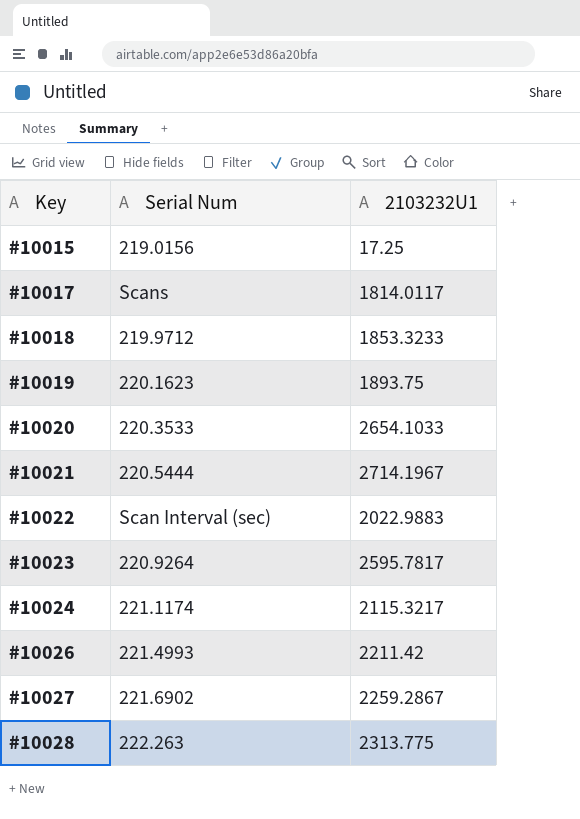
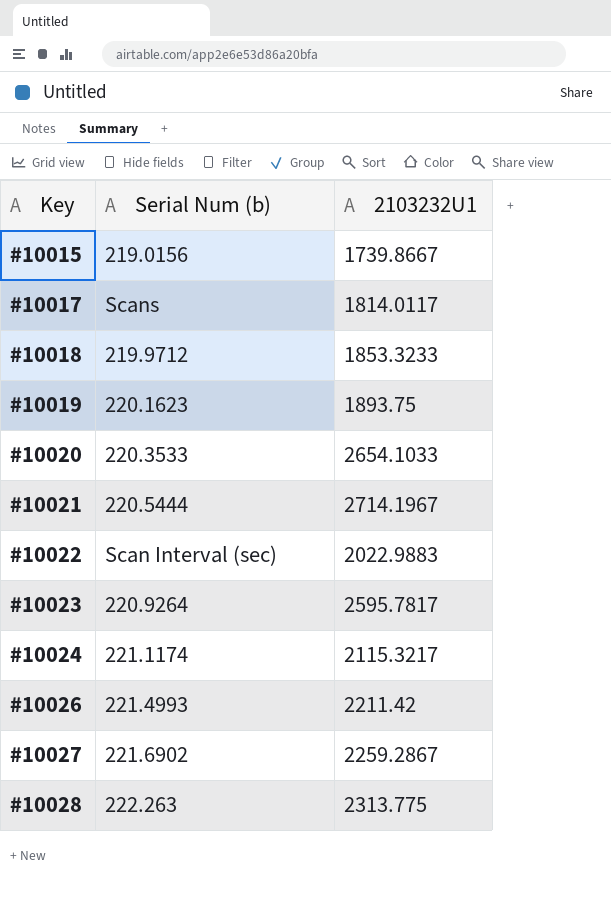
column name: Serial Num -> Serial Num (b)
#10015 | 2103232U1: 17.25 -> 1739.8667

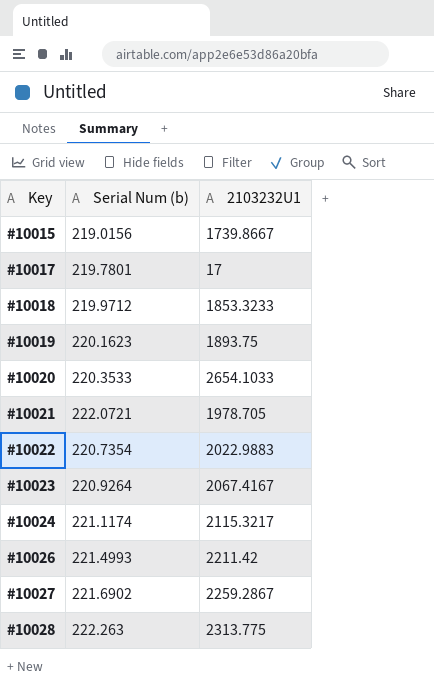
#10017 | Serial Num (b): Scans -> 219.7801
#10017 | 2103232U1: 1814.0117 -> 17
#10021 | Serial Num (b): 220.5444 -> 222.0721
#10021 | 2103232U1: 2714.1967 -> 1978.705
#10022 | Serial Num (b): Scan Interval (sec) -> 220.7354
#10023 | 2103232U1: 2595.7817 -> 2067.4167

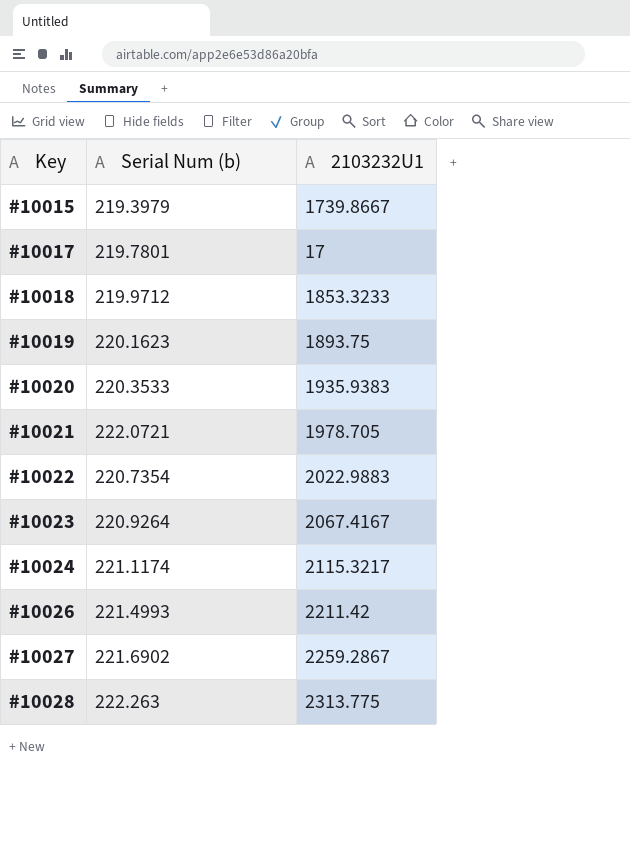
#10015 | Serial Num (b): 219.0156 -> 219.3979
#10020 | 2103232U1: 2654.1033 -> 1935.9383

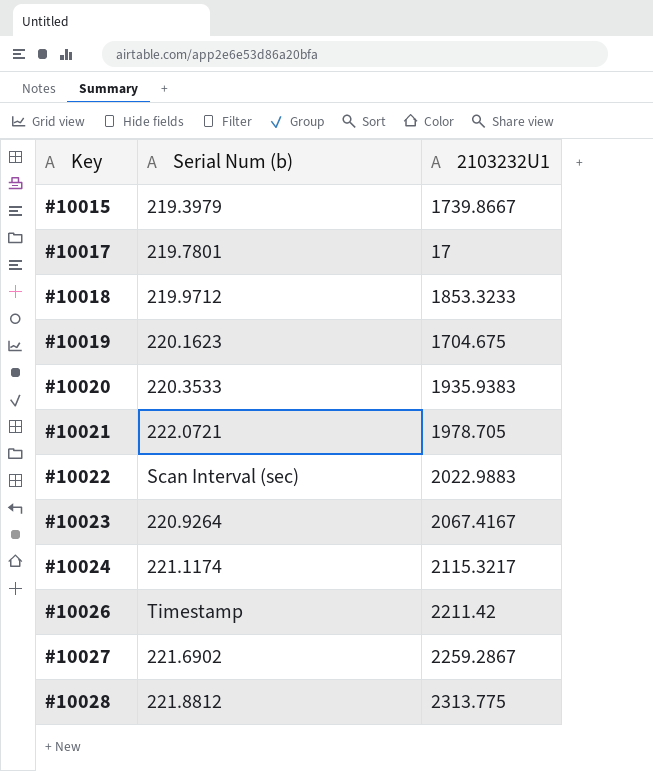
#10019 | 2103232U1: 1893.75 -> 1704.675
#10022 | Serial Num (b): 220.7354 -> Scan Interval (sec)
#10026 | Serial Num (b): 221.4993 -> Timestamp
#10028 | Serial Num (b): 222.263 -> 221.8812

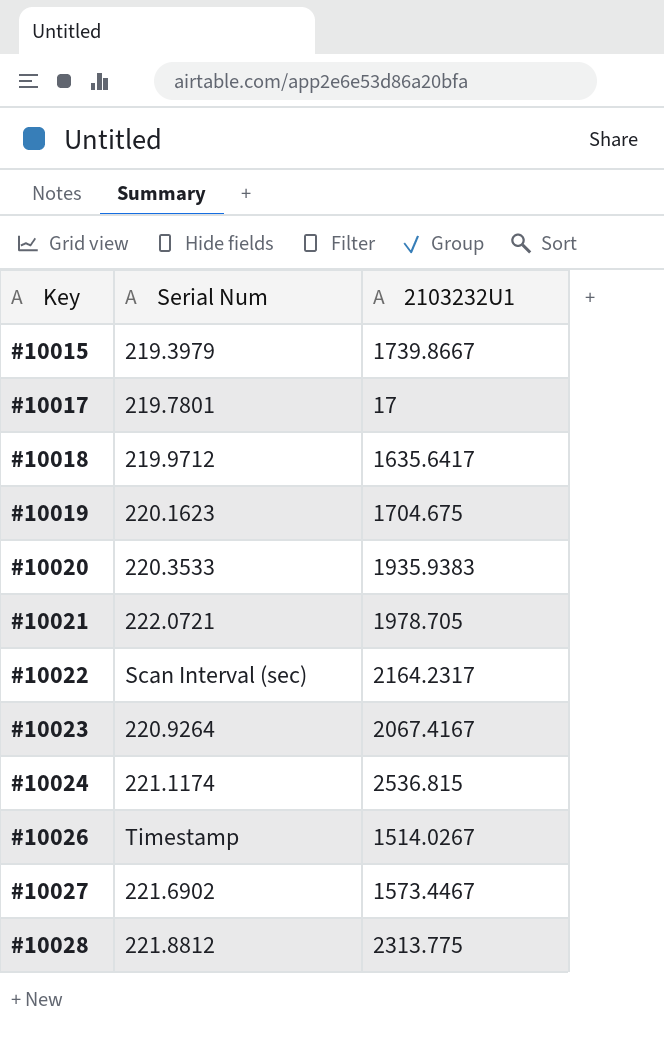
column name: Serial Num (b) -> Serial Num
#10018 | 2103232U1: 1853.3233 -> 1635.6417
#10022 | 2103232U1: 2022.9883 -> 2164.2317
#10024 | 2103232U1: 2115.3217 -> 2536.815
#10026 | 2103232U1: 2211.42 -> 1514.0267
#10027 | 2103232U1: 2259.2867 -> 1573.4467

